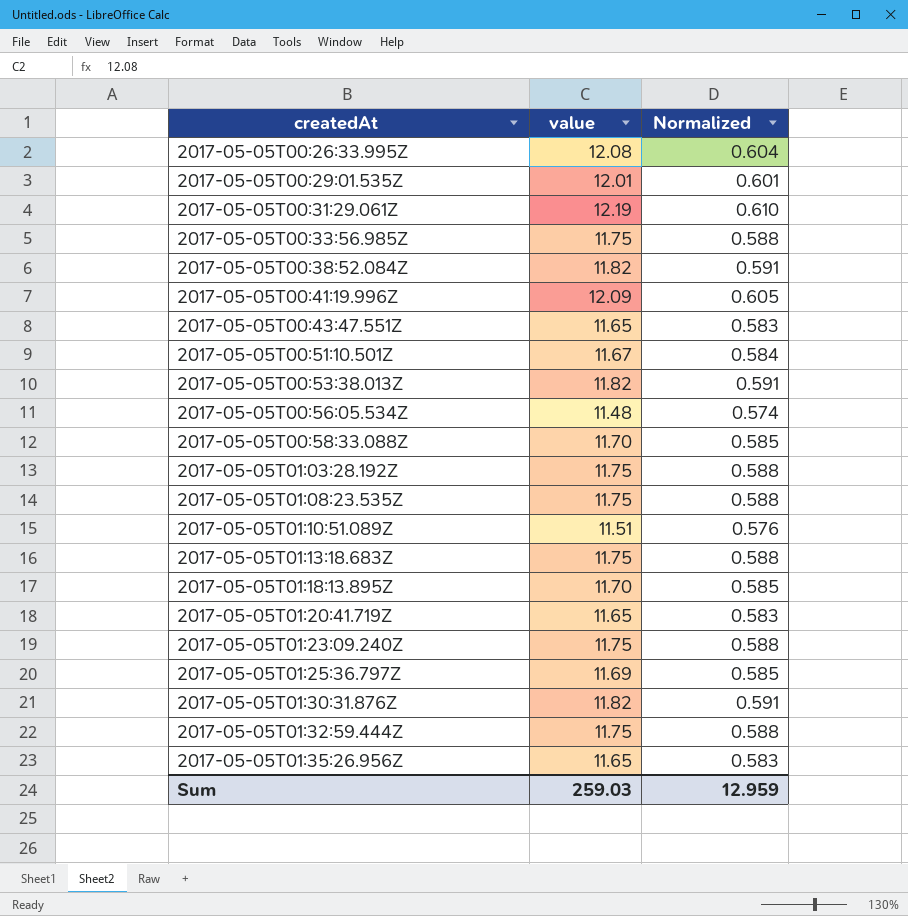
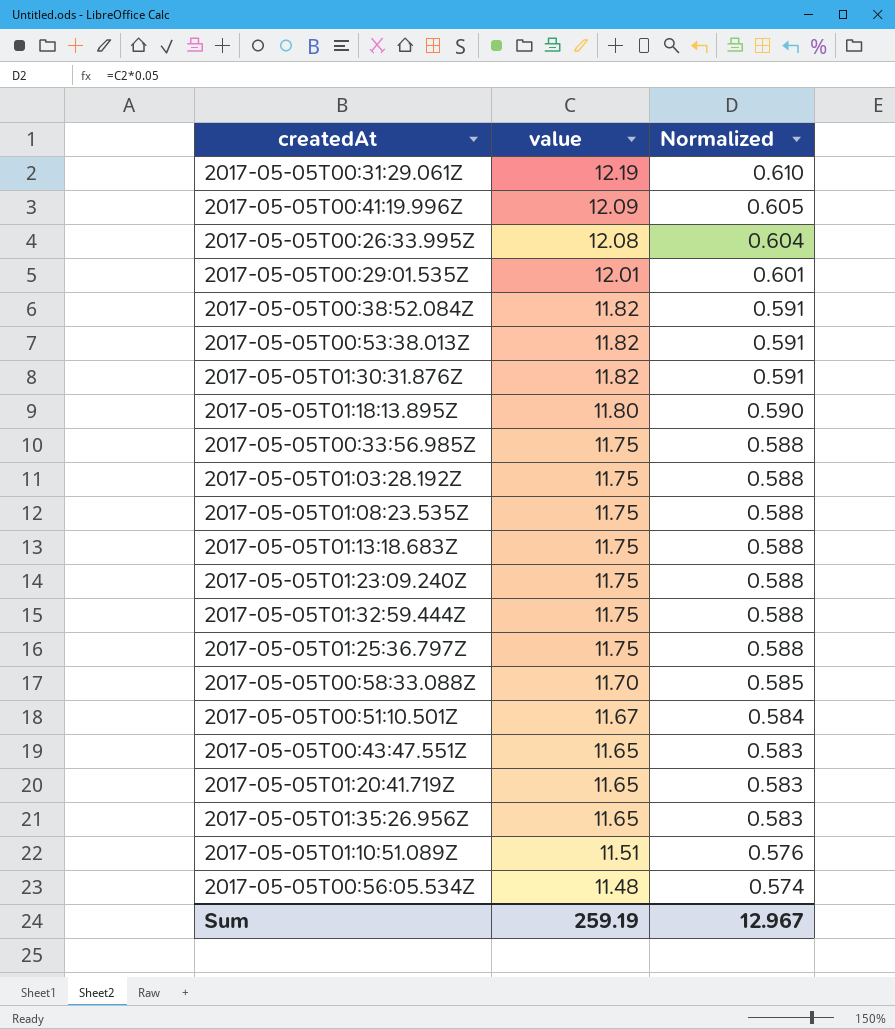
row order: createdAt ascending -> value descending
2017-05-05T01:18:13.895Z | value: 11.70 -> 11.80
2017-05-05T01:18:13.895Z | Normalized: 0.585 -> 0.590
2017-05-05T01:25:36.797Z | value: 11.69 -> 11.75
2017-05-05T01:25:36.797Z | Normalized: 0.585 -> 0.588
Sum | value: 259.03 -> 259.19
Sum | Normalized: 12.959 -> 12.967

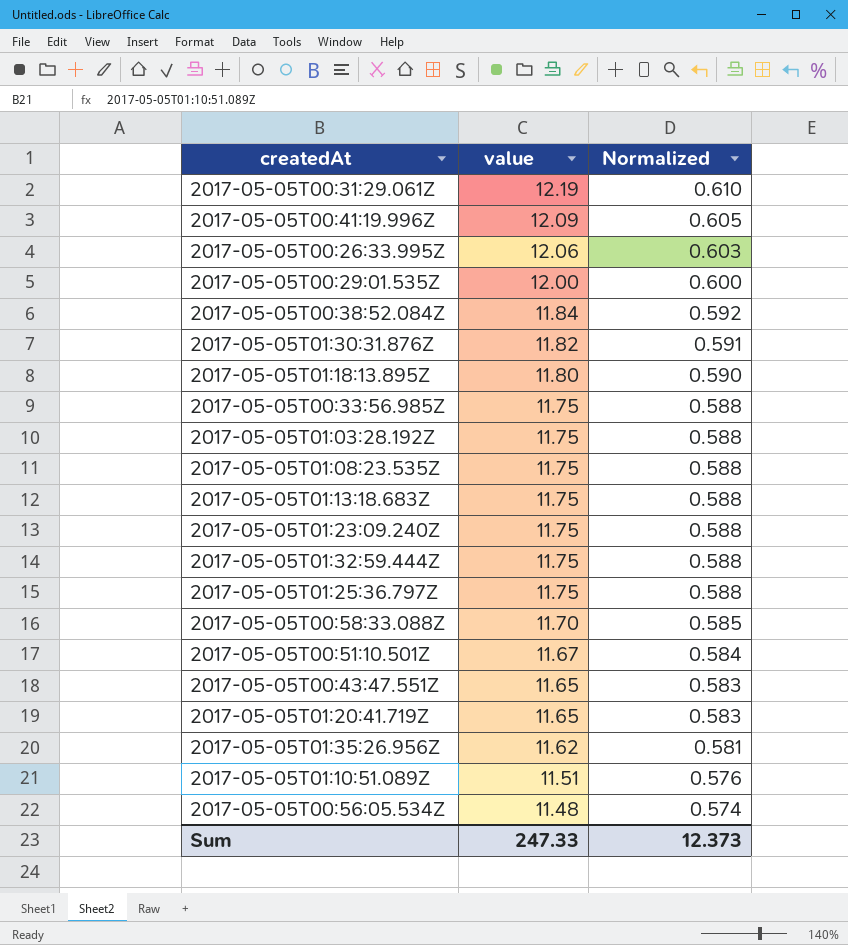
row 2017-05-05T00:53:38.013Z: 11.82 | 0.591 -> none
2017-05-05T00:26:33.995Z | value: 12.08 -> 12.06
2017-05-05T00:26:33.995Z | Normalized: 0.604 -> 0.603
2017-05-05T00:29:01.535Z | value: 12.01 -> 12.00
2017-05-05T00:29:01.535Z | Normalized: 0.601 -> 0.600
2017-05-05T00:38:52.084Z | value: 11.82 -> 11.84
2017-05-05T00:38:52.084Z | Normalized: 0.591 -> 0.592
2017-05-05T01:35:26.956Z | value: 11.65 -> 11.62
2017-05-05T01:35:26.956Z | Normalized: 0.583 -> 0.581
Sum | value: 259.19 -> 247.33
Sum | Normalized: 12.967 -> 12.373

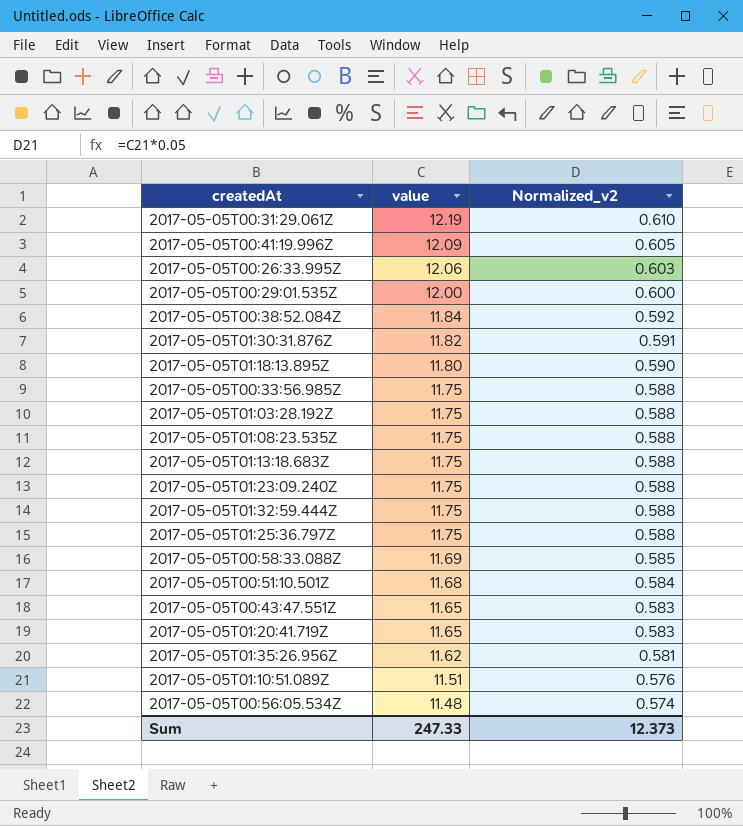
column name: Normalized -> Normalized_v2
2017-05-05T00:58:33.088Z | value: 11.70 -> 11.69
2017-05-05T00:51:10.501Z | value: 11.67 -> 11.68

